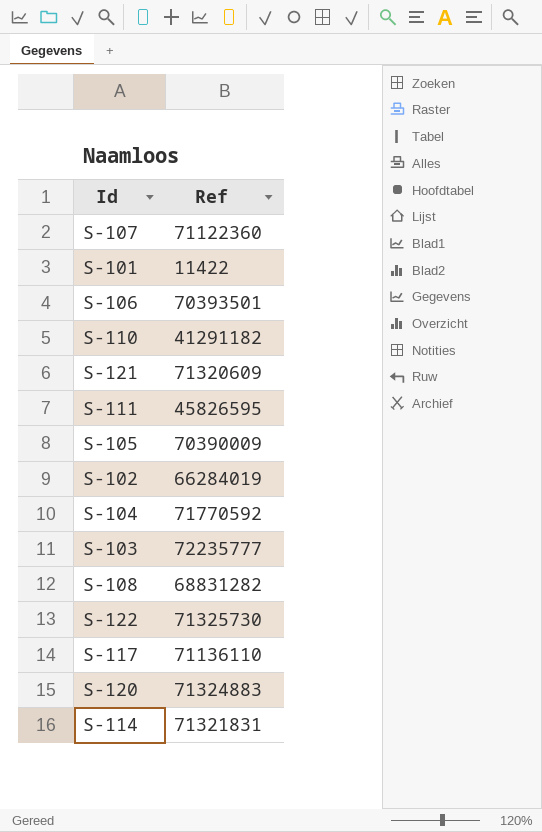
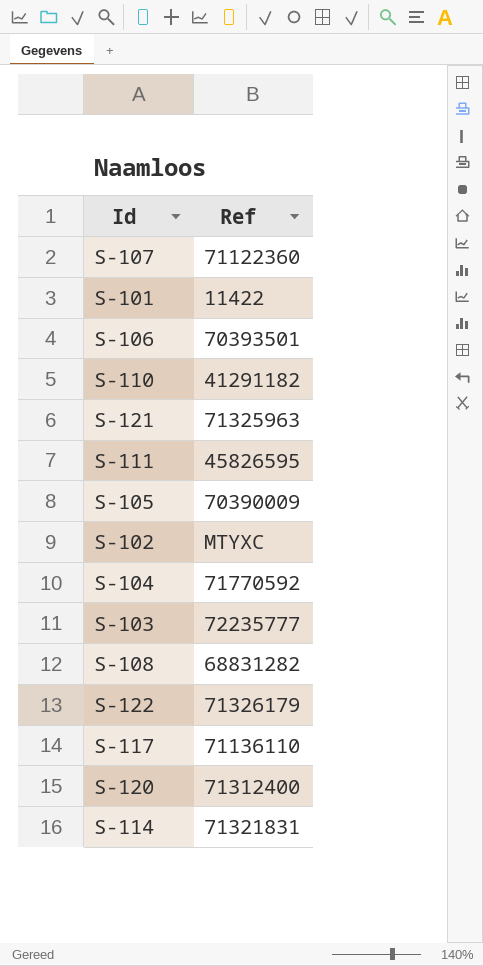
S-121 | Ref: 71320609 -> 71325963
S-102 | Ref: 66284019 -> MTYXC
S-122 | Ref: 71325730 -> 71326179
S-120 | Ref: 71324883 -> 71312400

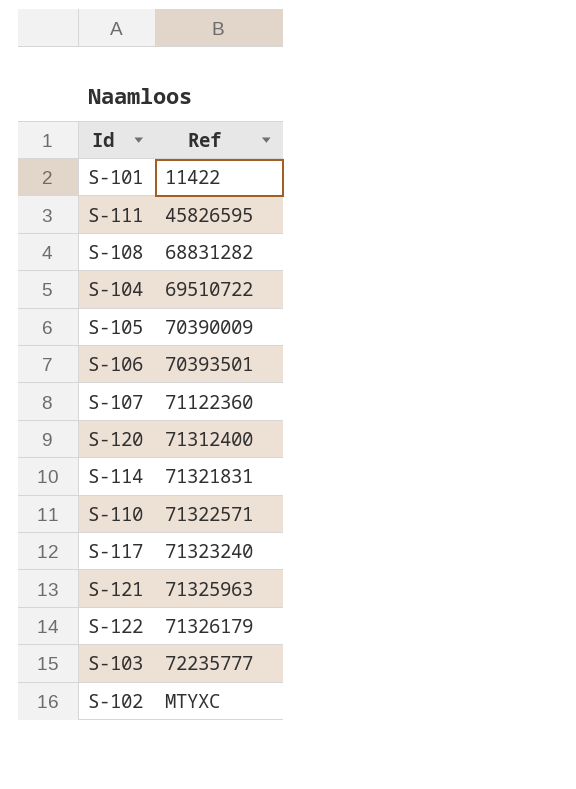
row order: none -> Ref ascending
S-104 | Ref: 71770592 -> 69510722
S-110 | Ref: 41291182 -> 71322571
S-117 | Ref: 71136110 -> 71323240

